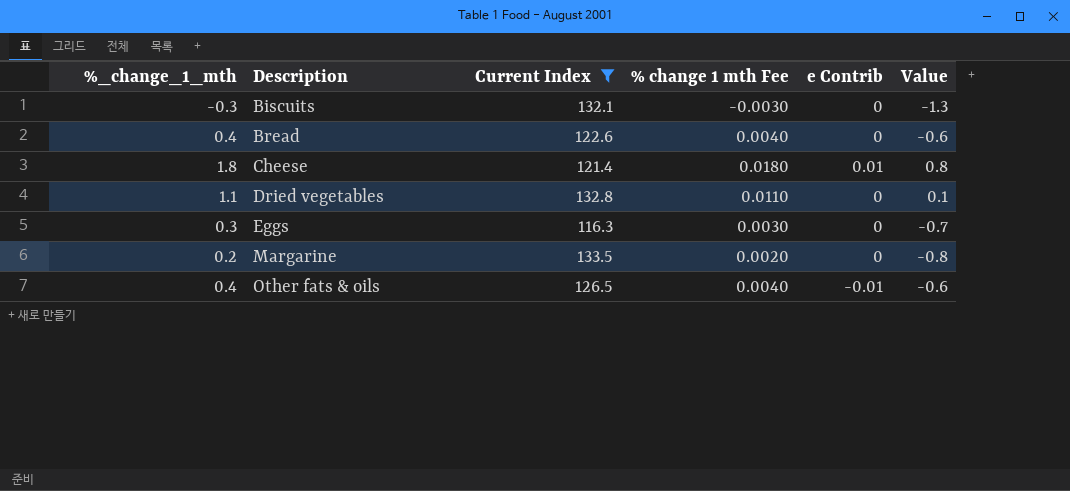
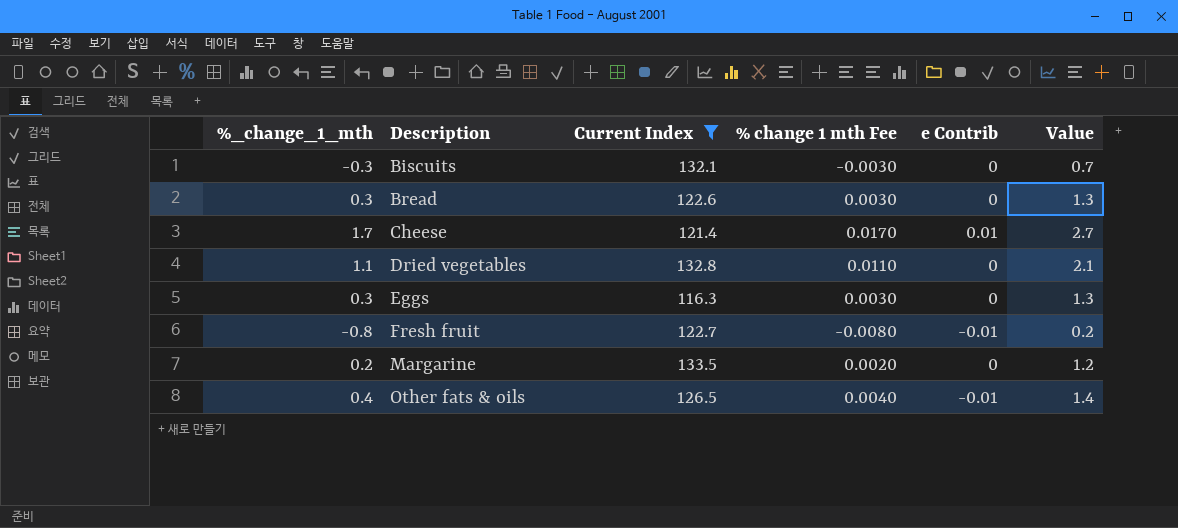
column Value | formula: [%_change_1_mth] - 1 -> [%_change_1_mth] + 1
Bread | %_change_1_mth: 0.4 -> 0.3
Bread | % change 1 mth Fee: 0.0040 -> 0.0030
Cheese | %_change_1_mth: 1.8 -> 1.7
Cheese | % change 1 mth Fee: 0.0180 -> 0.0170
row Fresh fruit: none -> -0.8 | 122.7 | -0.0080 | -0.01 | 0.2

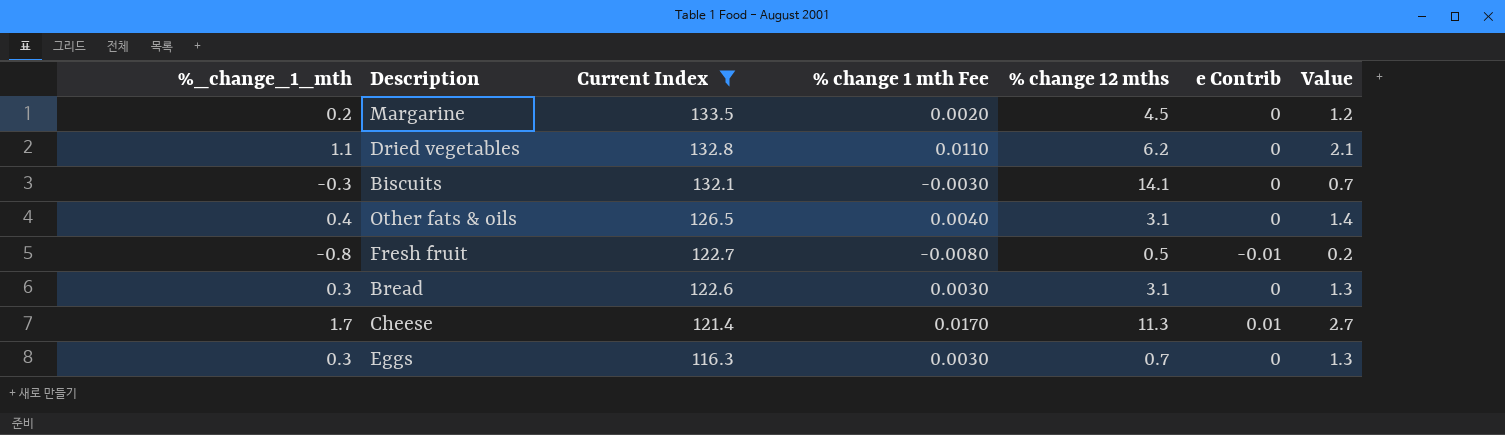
row order: Description ascending -> Current Index descending
column % change 12 mths | position: none -> 5
Other fats & oils | e Contrib: -0.01 -> 0

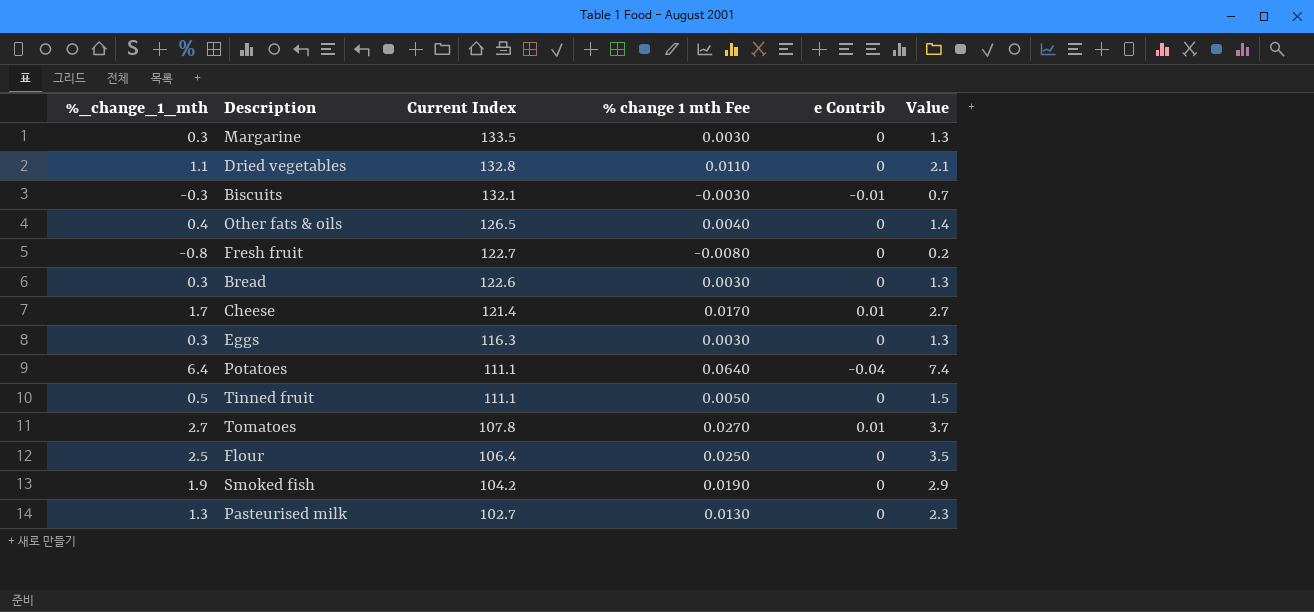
filter: Current Index >= 116.3 -> none
column % change 12 mths | position: 5 -> none
Margarine | %_change_1_mth: 0.2 -> 0.3
Margarine | % change 1 mth Fee: 0.0020 -> 0.0030
Margarine | Value: 1.2 -> 1.3
Biscuits | e Contrib: 0 -> -0.01
Fresh fruit | e Contrib: -0.01 -> 0

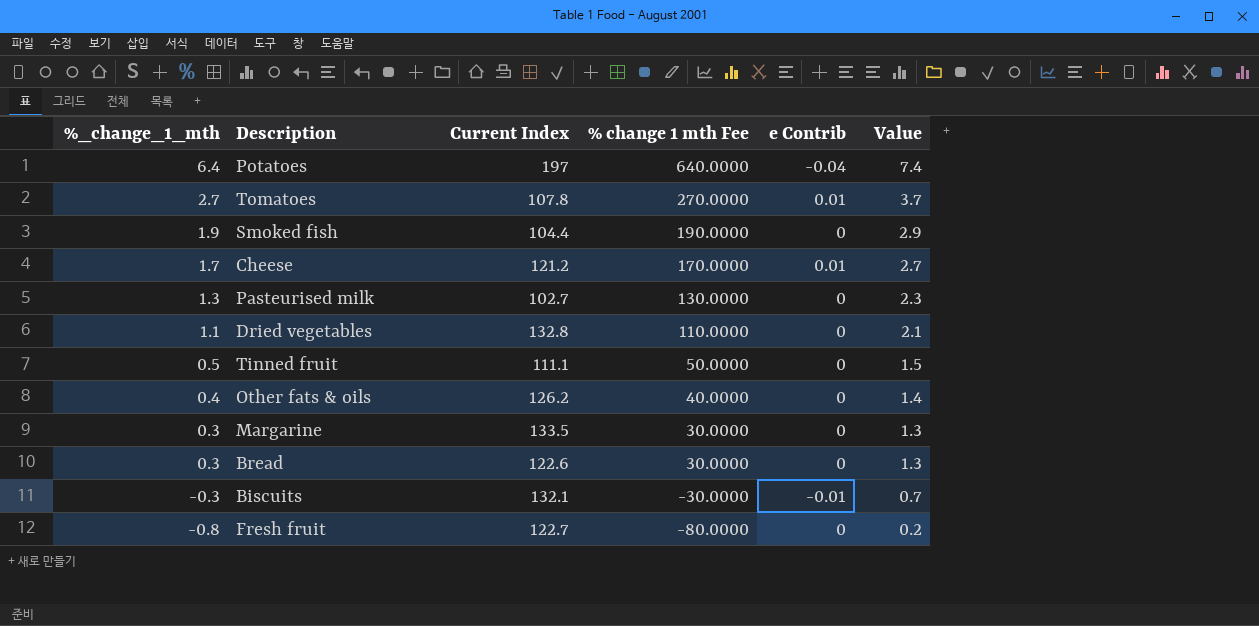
row order: Current Index descending -> %_change_1_mth descending
column % change 1 mth Fee | formula: [%_change_1_mth] * 0.01 -> [%_change_1_mth] * 100
row Eggs: 0.3 | 116.3 | 0.0030 | 0 | 1.3 -> none
row Flour: 2.5 | 106.4 | 0.0250 | 0 | 3.5 -> none
Potatoes | Current Index: 111.1 -> 197
Smoked fish | Current Index: 104.2 -> 104.4
Cheese | Current Index: 121.4 -> 121.2
Other fats & oils | Current Index: 126.5 -> 126.2

